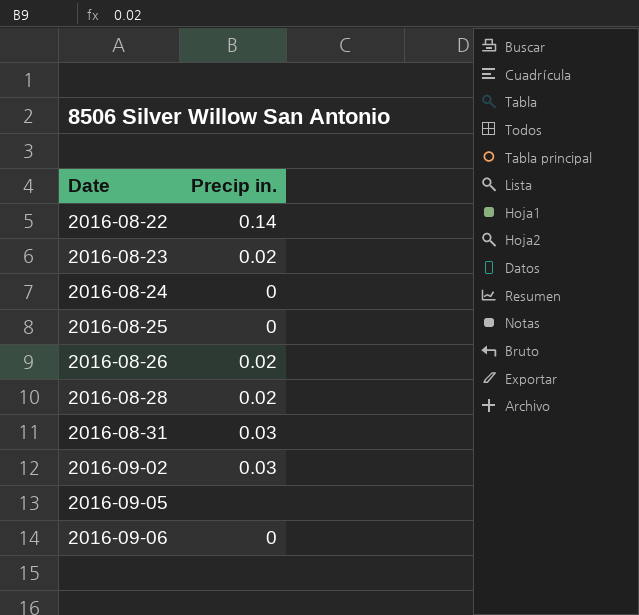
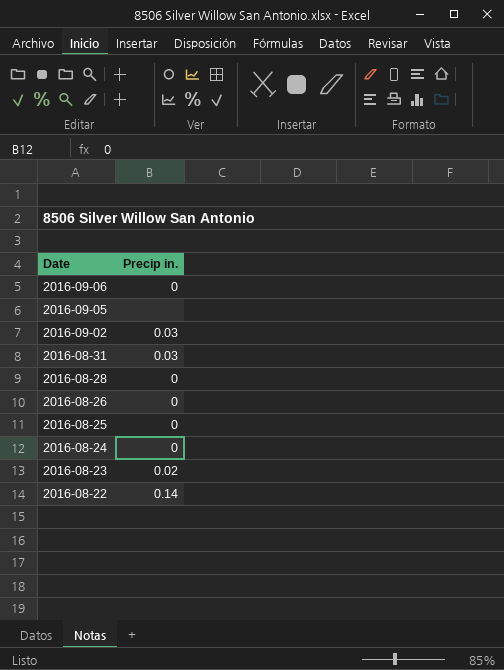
row order: Date ascending -> Date descending
2016-08-28 | Precip in.: 0.02 -> 0
2016-08-26 | Precip in.: 0.02 -> 0

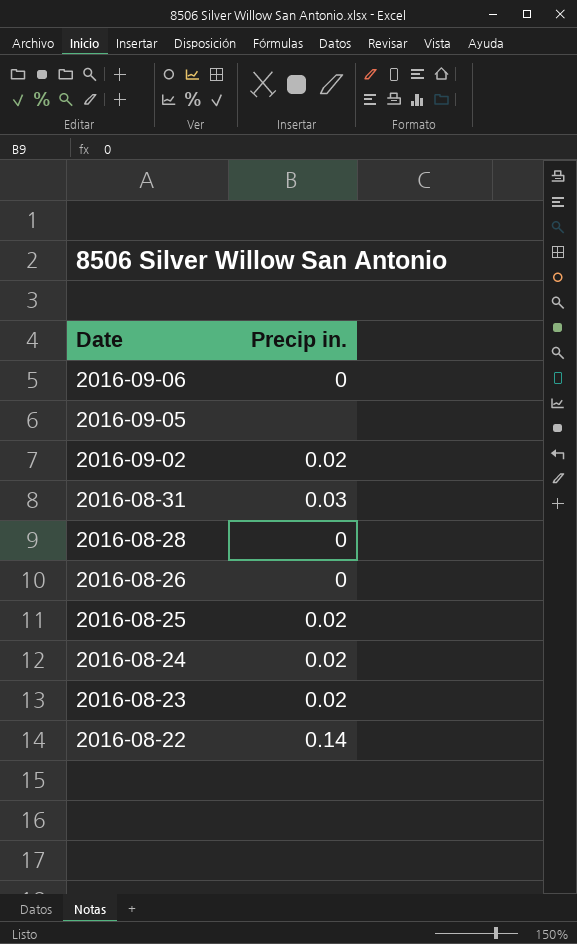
2016-09-02 | Precip in.: 0.03 -> 0.02
2016-08-25 | Precip in.: 0 -> 0.02
2016-08-24 | Precip in.: 0 -> 0.02

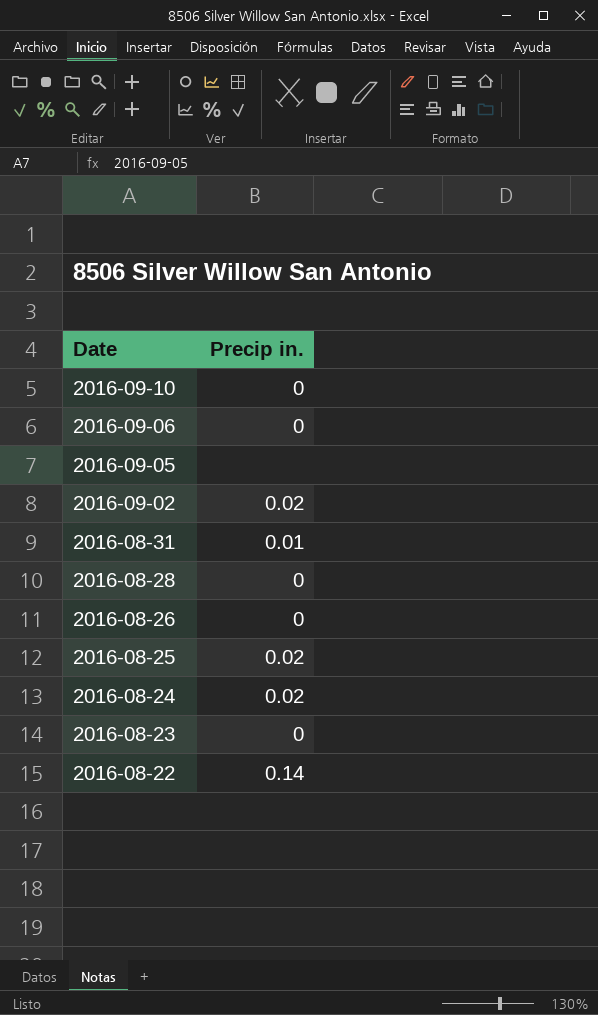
row 2016-09-10: none -> 0
2016-08-31 | Precip in.: 0.03 -> 0.01
2016-08-23 | Precip in.: 0.02 -> 0

